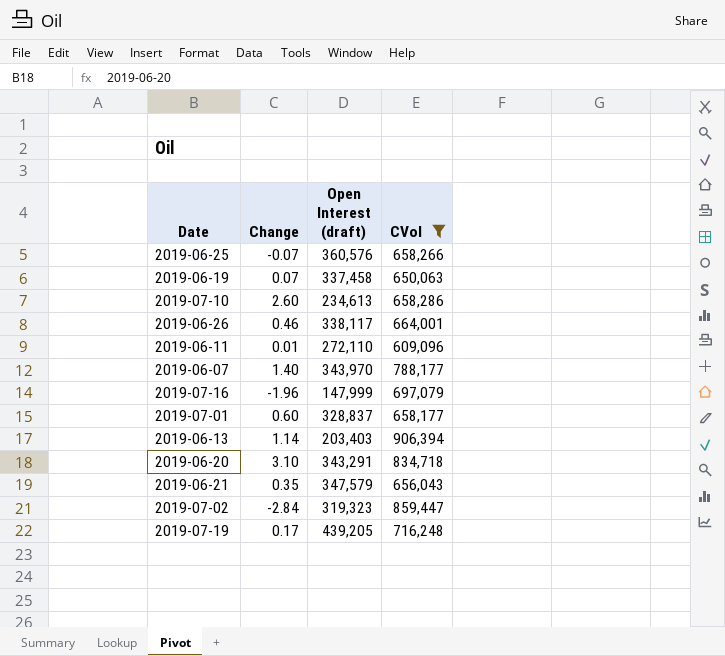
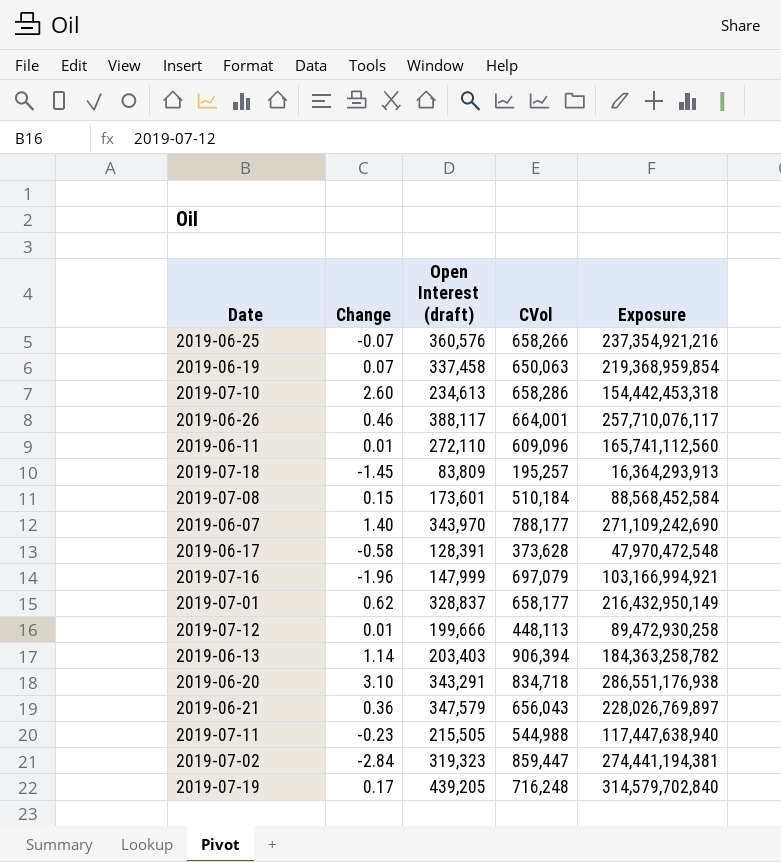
filter: CVol >= 609,096 -> none
column Exposure | formula: none -> [Open Interest (draft)] * [CVol]
2019-06-26 | Open Interest (draft): 338,117 -> 388,117
2019-07-01 | Change: 0.60 -> 0.62
2019-06-21 | Change: 0.35 -> 0.36

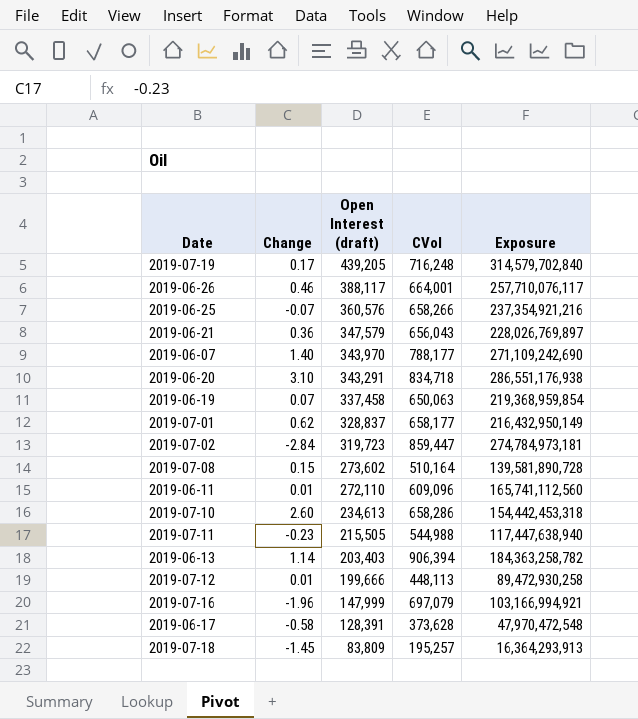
row order: none -> Open Interest (draft) descending
2019-07-02 | Open Interest (draft): 319,323 -> 319,723
2019-07-02 | Exposure: 274,441,194,381 -> 274,784,973,181
2019-07-08 | Open Interest (draft): 173,601 -> 273,602
2019-07-08 | CVol: 510,184 -> 510,164
2019-07-08 | Exposure: 88,568,452,584 -> 139,581,890,728

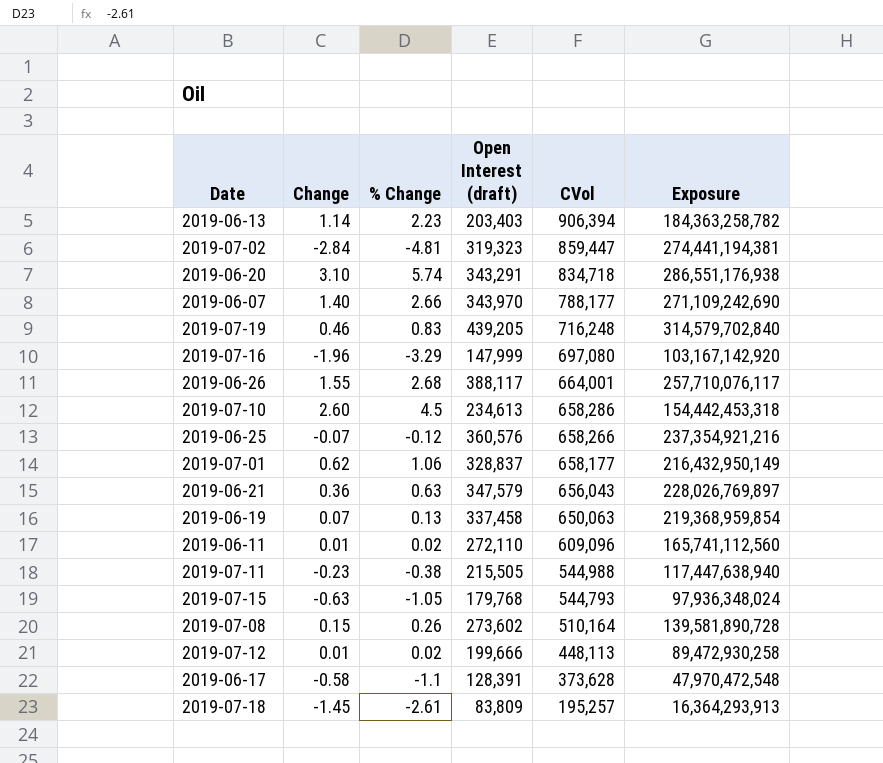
row order: Open Interest (draft) descending -> CVol descending
column % Change | position: none -> 3
2019-07-02 | Open Interest (draft): 319,723 -> 319,323
2019-07-02 | Exposure: 274,784,973,181 -> 274,441,194,381
2019-07-19 | Change: 0.17 -> 0.46
2019-07-16 | CVol: 697,079 -> 697,080
2019-07-16 | Exposure: 103,166,994,921 -> 103,167,142,920
2019-06-26 | Change: 0.46 -> 1.55
row 2019-07-15: none -> -0.63 | -1.05 | 179,768 | 544,793 | 97,936,348,024

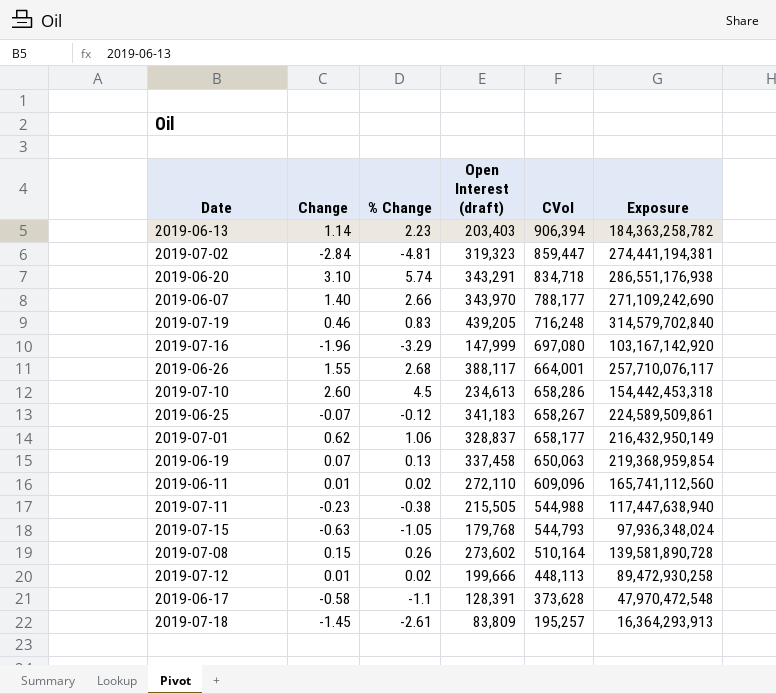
row 2019-06-21: 0.36 | 0.63 | 347,579 | 656,043 | 228,026,769,897 -> none
2019-06-25 | Open Interest (draft): 360,576 -> 341,183
2019-06-25 | CVol: 658,266 -> 658,267
2019-06-25 | Exposure: 237,354,921,216 -> 224,589,509,861

